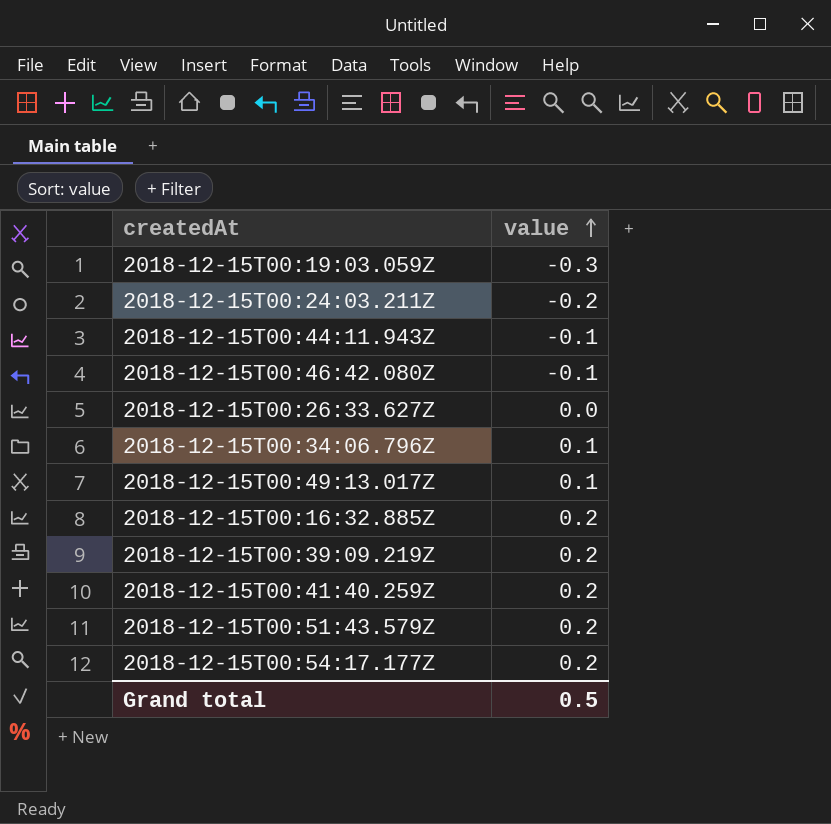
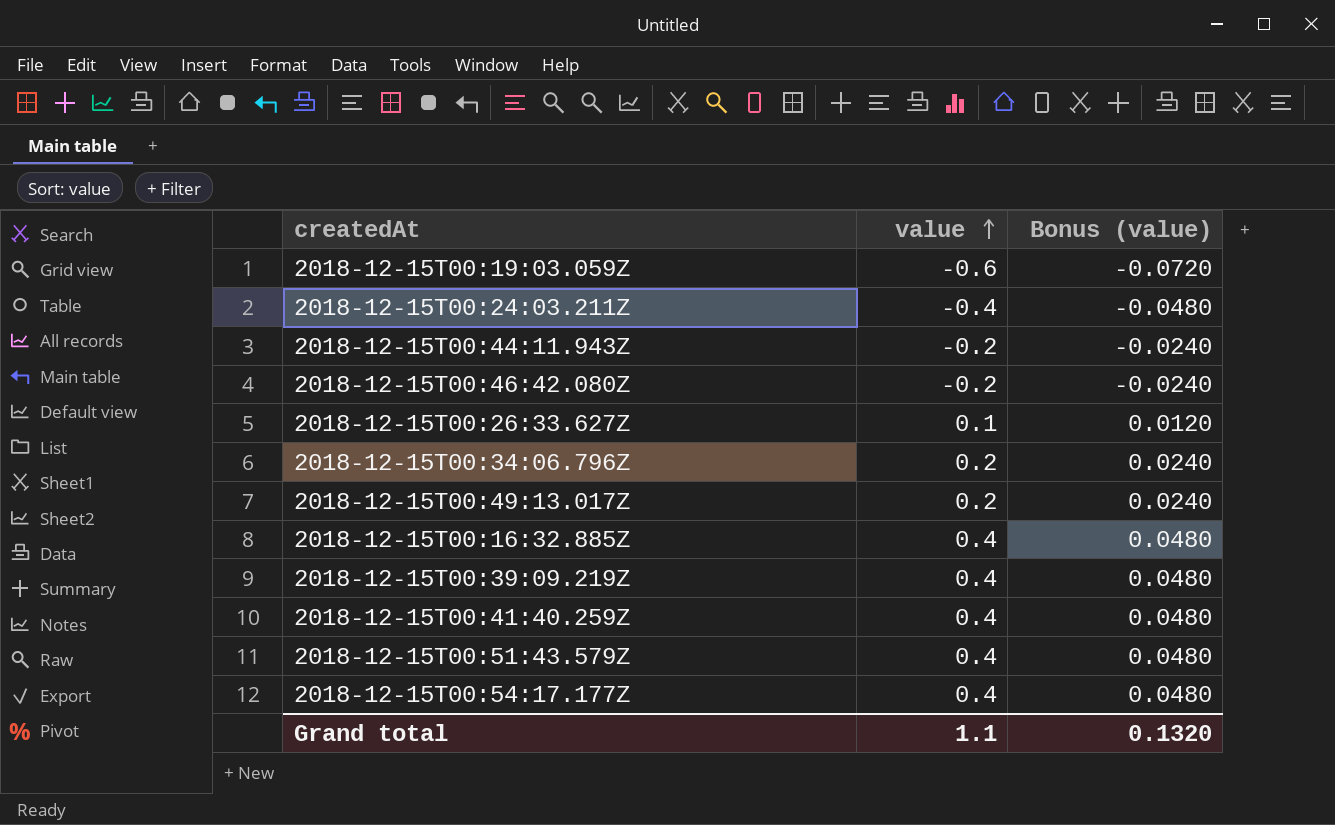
column Bonus (value) | formula: none -> [value] * 0.12
2018-12-15T00:19:03.059Z | value: -0.3 -> -0.6
2018-12-15T00:24:03.211Z | value: -0.2 -> -0.4
2018-12-15T00:44:11.943Z | value: -0.1 -> -0.2
2018-12-15T00:46:42.080Z | value: -0.1 -> -0.2
2018-12-15T00:26:33.627Z | value: 0.0 -> 0.1
2018-12-15T00:34:06.796Z | value: 0.1 -> 0.2
2018-12-15T00:49:13.017Z | value: 0.1 -> 0.2
2018-12-15T00:16:32.885Z | value: 0.2 -> 0.4
2018-12-15T00:39:09.219Z | value: 0.2 -> 0.4
2018-12-15T00:41:40.259Z | value: 0.2 -> 0.4
2018-12-15T00:51:43.579Z | value: 0.2 -> 0.4
2018-12-15T00:54:17.177Z | value: 0.2 -> 0.4
Grand total | value: 0.5 -> 1.1

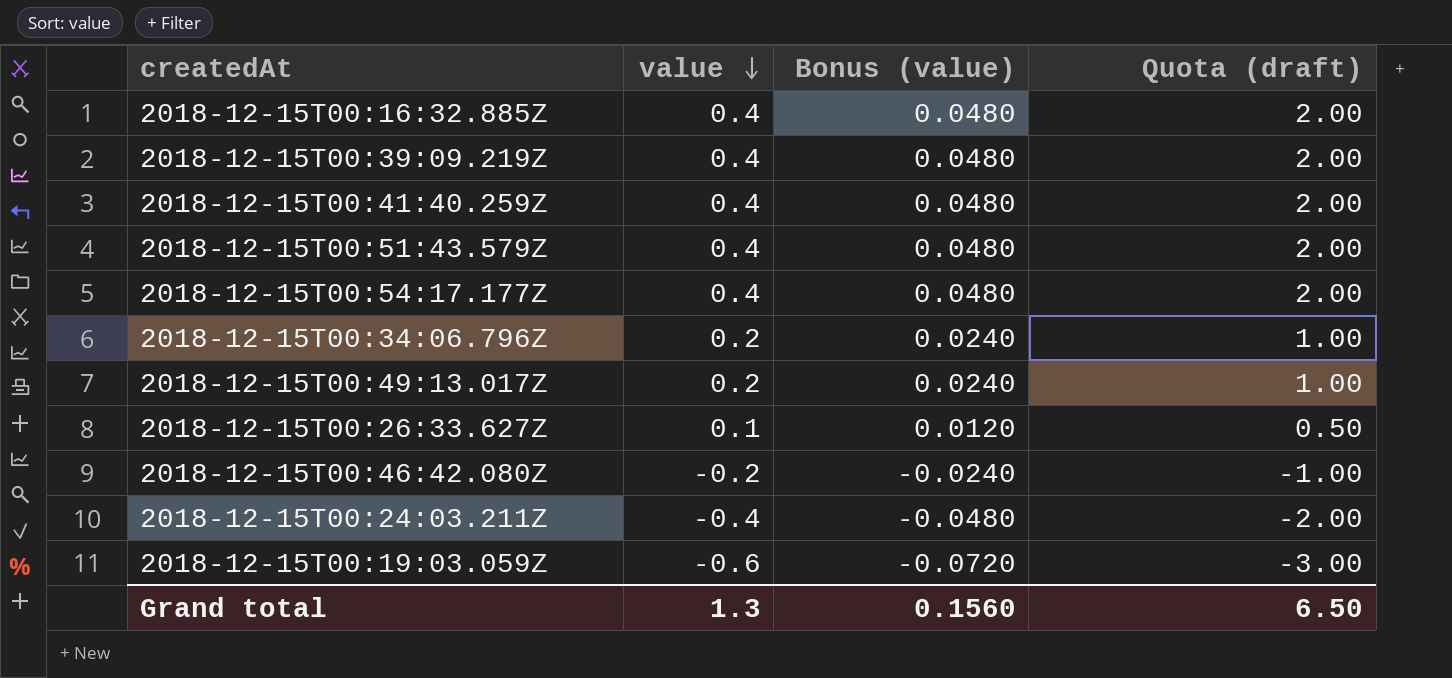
row order: value ascending -> value descending
column Quota (draft) | formula: none -> [value] * 5
row 2018-12-15T00:44:11.943Z: -0.2 | -0.0240 -> none
Grand total | value: 1.1 -> 1.3
Grand total | Bonus (value): 0.1320 -> 0.1560

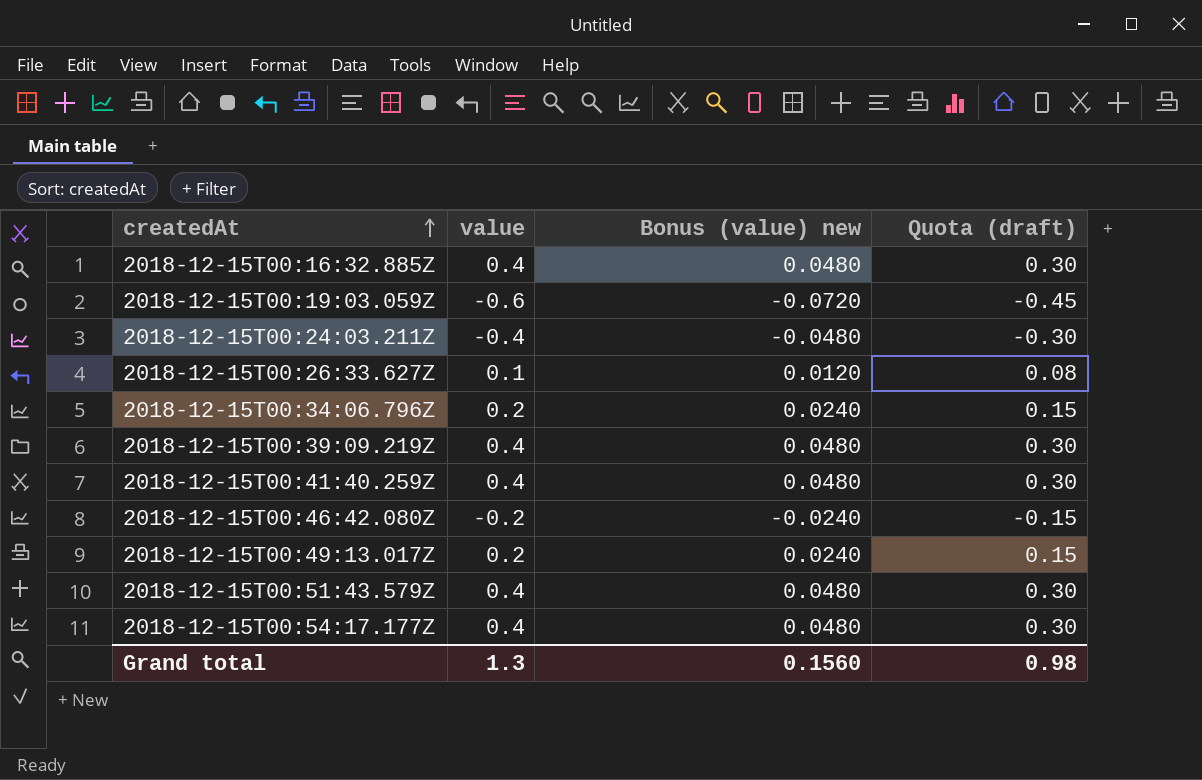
row order: value descending -> createdAt ascending
column name: Bonus (value) -> Bonus (value) new
column Quota (draft) | formula: [value] * 5 -> [value] * 0.75
Grand total | Quota (draft): 6.50 -> 0.98

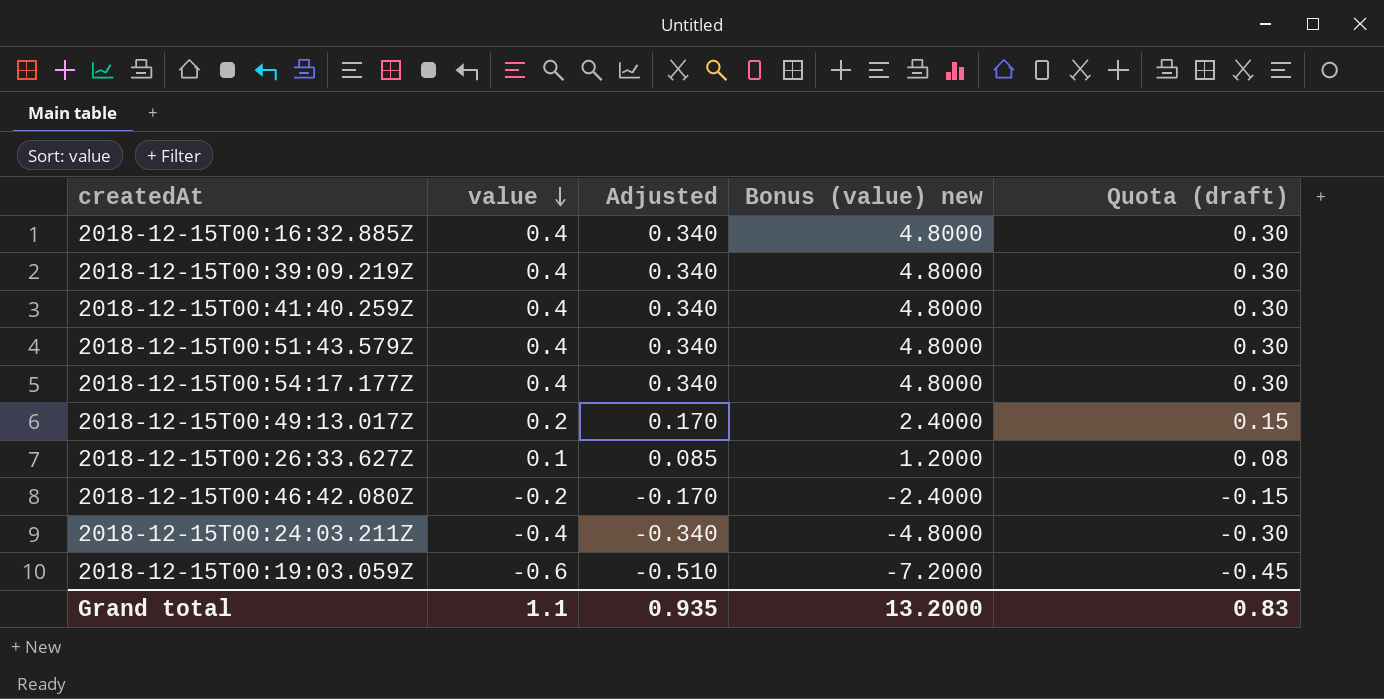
row order: createdAt ascending -> value descending
column Adjusted | formula: none -> [value] * 0.85
column Bonus (value) new | formula: [value] * 0.12 -> [value] * 12
row 2018-12-15T00:34:06.796Z: 0.2 | 0.0240 | 0.15 -> none
Grand total | value: 1.3 -> 1.1
Grand total | Bonus (value) new: 0.1560 -> 13.2000
Grand total | Quota (draft): 0.98 -> 0.83

